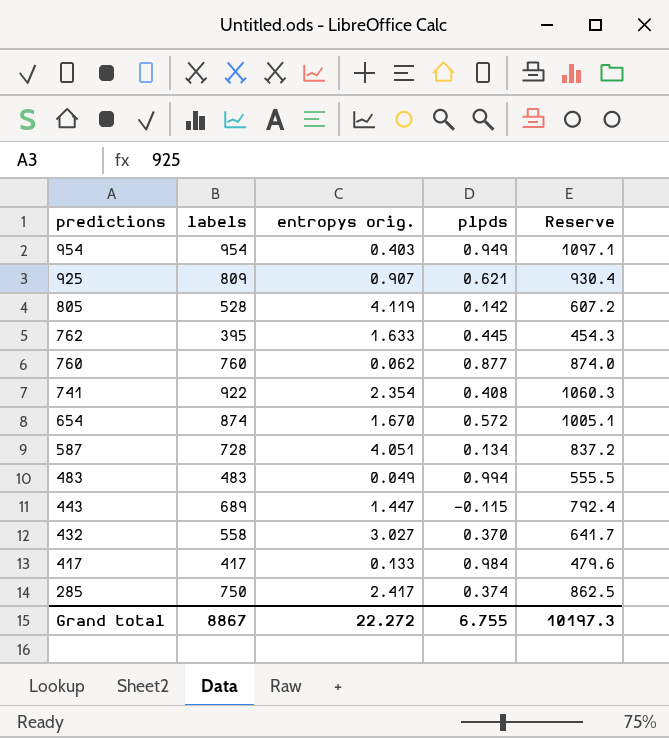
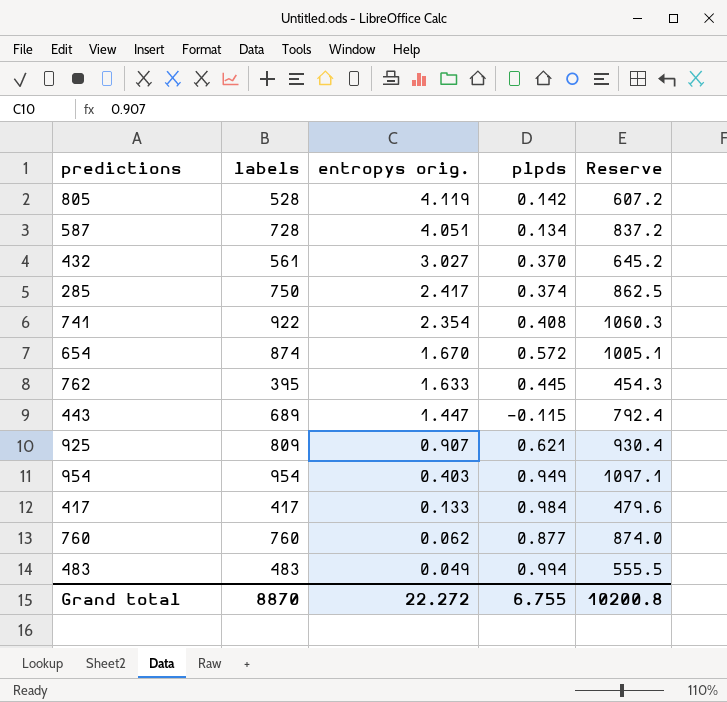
row order: predictions descending -> entropys orig. descending
432 | labels: 558 -> 561
432 | Reserve: 641.7 -> 645.2
Grand total | labels: 8867 -> 8870
Grand total | Reserve: 10197.3 -> 10200.8

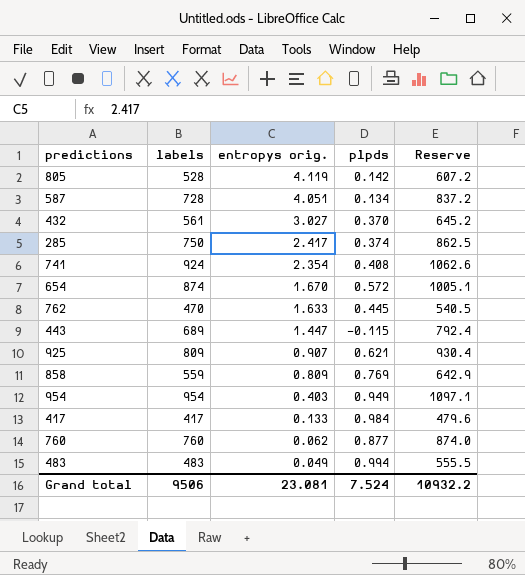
741 | labels: 922 -> 924
741 | Reserve: 1060.3 -> 1062.6
762 | labels: 395 -> 470
762 | Reserve: 454.3 -> 540.5
row 858: none -> 559 | 0.809 | 0.769 | 642.9
Grand total | labels: 8870 -> 9506
Grand total | entropys orig.: 22.272 -> 23.081
Grand total | plpds: 6.755 -> 7.524
Grand total | Reserve: 10200.8 -> 10932.2

